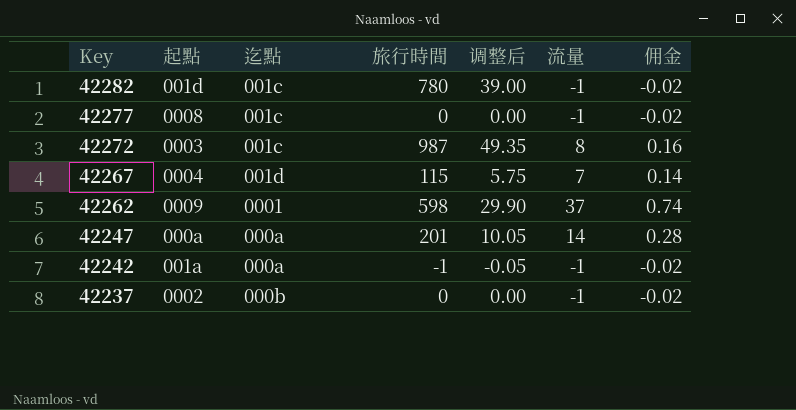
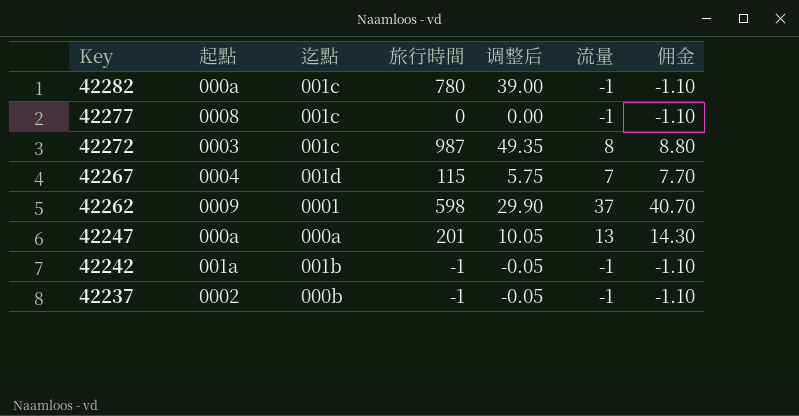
column 佣金 | formula: [流量] * 0.02 -> [流量] * 1.1
42282 | 起點: 001d -> 000a
42247 | 流量: 14 -> 13
42242 | 迄點: 000a -> 001b
42237 | 旅行時間: 0 -> -1
42237 | 调整后: 0.00 -> -0.05

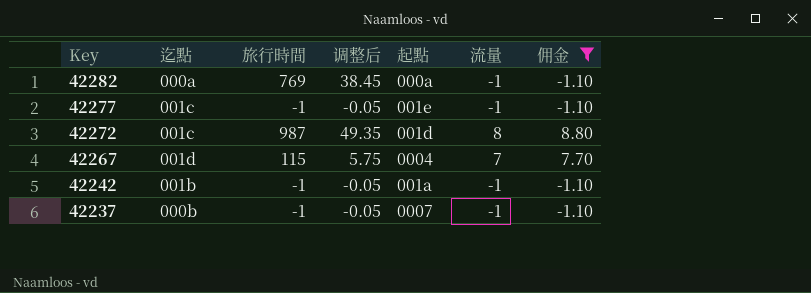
filter: none -> 佣金 <= 8.80
column 起點 | position: 2 -> 5
42282 | 迄點: 001c -> 000a
42282 | 旅行時間: 780 -> 769
42282 | 调整后: 39.00 -> 38.45
42277 | 旅行時間: 0 -> -1
42277 | 调整后: 0.00 -> -0.05
42277 | 起點: 0008 -> 001e
42272 | 起點: 0003 -> 001d
42237 | 起點: 0002 -> 0007

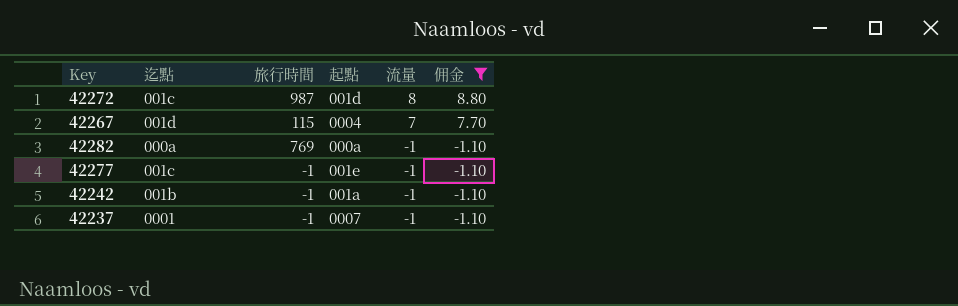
row order: Key descending -> 流量 descending
column 调整后 | formula: [旅行時間] * 0.05 -> none
42237 | 迄點: 000b -> 0001

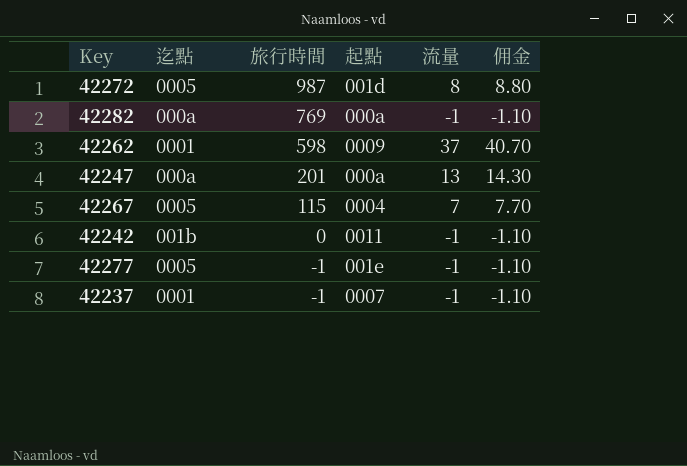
filter: 佣金 <= 8.80 -> none
row order: 流量 descending -> 旅行時間 descending
42272 | 迄點: 001c -> 0005
42267 | 迄點: 001d -> 0005
42242 | 旅行時間: -1 -> 0
42242 | 起點: 001a -> 0011
42277 | 迄點: 001c -> 0005

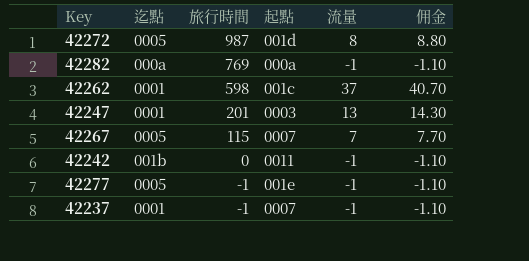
42262 | 起點: 0009 -> 001c
42247 | 迄點: 000a -> 0001
42247 | 起點: 000a -> 0003
42267 | 起點: 0004 -> 0007

